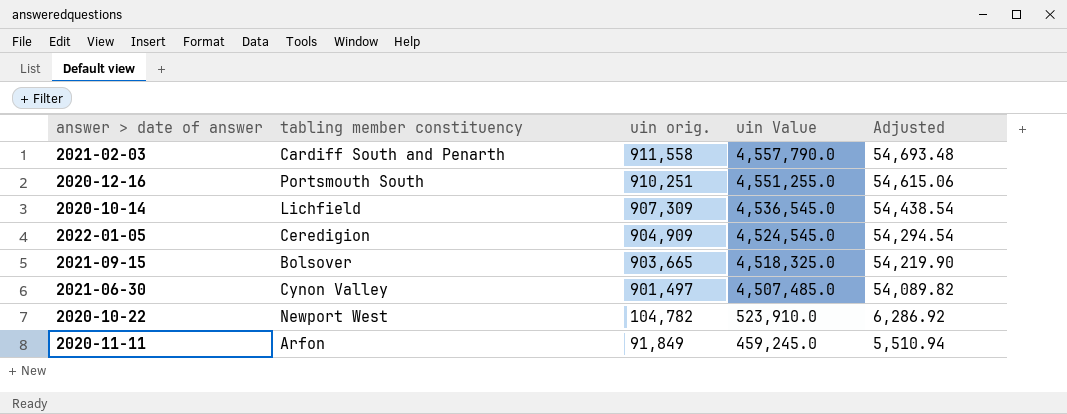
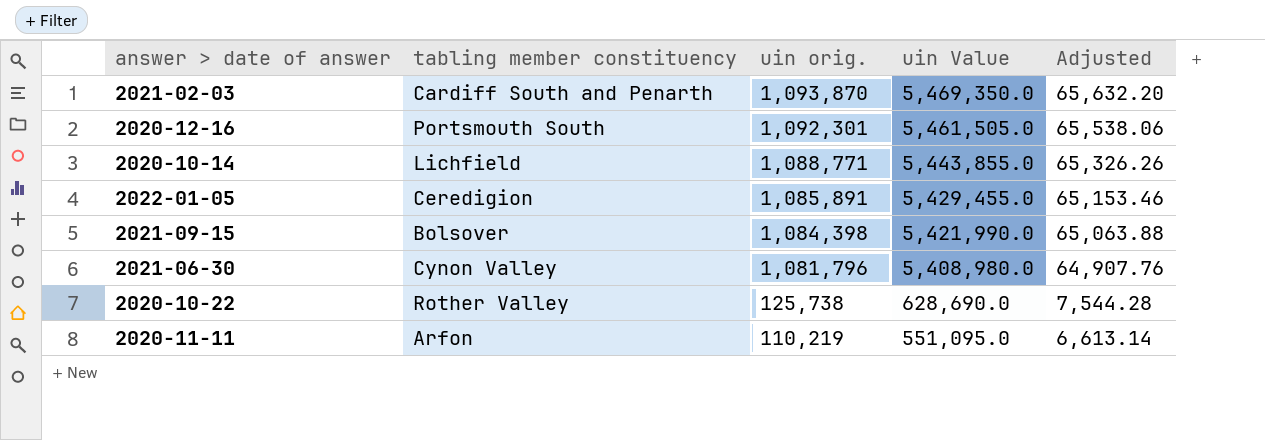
2021-02-03 | uin orig.: 911,558 -> 1,093,870
2021-02-03 | uin Value: 4,557,790.0 -> 5,469,350.0
2021-02-03 | Adjusted: 54,693.48 -> 65,632.20
2020-12-16 | uin orig.: 910,251 -> 1,092,301
2020-12-16 | uin Value: 4,551,255.0 -> 5,461,505.0
2020-12-16 | Adjusted: 54,615.06 -> 65,538.06
2020-10-14 | uin orig.: 907,309 -> 1,088,771
2020-10-14 | uin Value: 4,536,545.0 -> 5,443,855.0
2020-10-14 | Adjusted: 54,438.54 -> 65,326.26
2022-01-05 | uin orig.: 904,909 -> 1,085,891
2022-01-05 | uin Value: 4,524,545.0 -> 5,429,455.0
2022-01-05 | Adjusted: 54,294.54 -> 65,153.46
2021-09-15 | uin orig.: 903,665 -> 1,084,398
2021-09-15 | uin Value: 4,518,325.0 -> 5,421,990.0
2021-09-15 | Adjusted: 54,219.90 -> 65,063.88
2021-06-30 | uin orig.: 901,497 -> 1,081,796
2021-06-30 | uin Value: 4,507,485.0 -> 5,408,980.0
2021-06-30 | Adjusted: 54,089.82 -> 64,907.76
2020-10-22 | tabling member constituency: Newport West -> Rother Valley
2020-10-22 | uin orig.: 104,782 -> 125,738
2020-10-22 | uin Value: 523,910.0 -> 628,690.0
2020-10-22 | Adjusted: 6,286.92 -> 7,544.28
2020-11-11 | uin orig.: 91,849 -> 110,219
2020-11-11 | uin Value: 459,245.0 -> 551,095.0
2020-11-11 | Adjusted: 5,510.94 -> 6,613.14

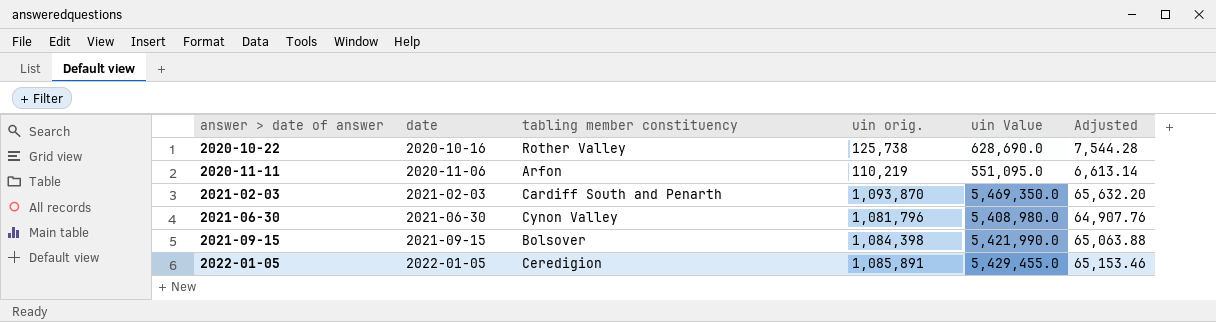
row order: uin orig. descending -> answer > date of answer ascending
column date | position: none -> 2
row 2020-12-16: Portsmouth South | 1,092,301 | 5,461,505.0 | 65,538.06 -> none
row 2020-10-14: Lichfield | 1,088,771 | 5,443,855.0 | 65,326.26 -> none

